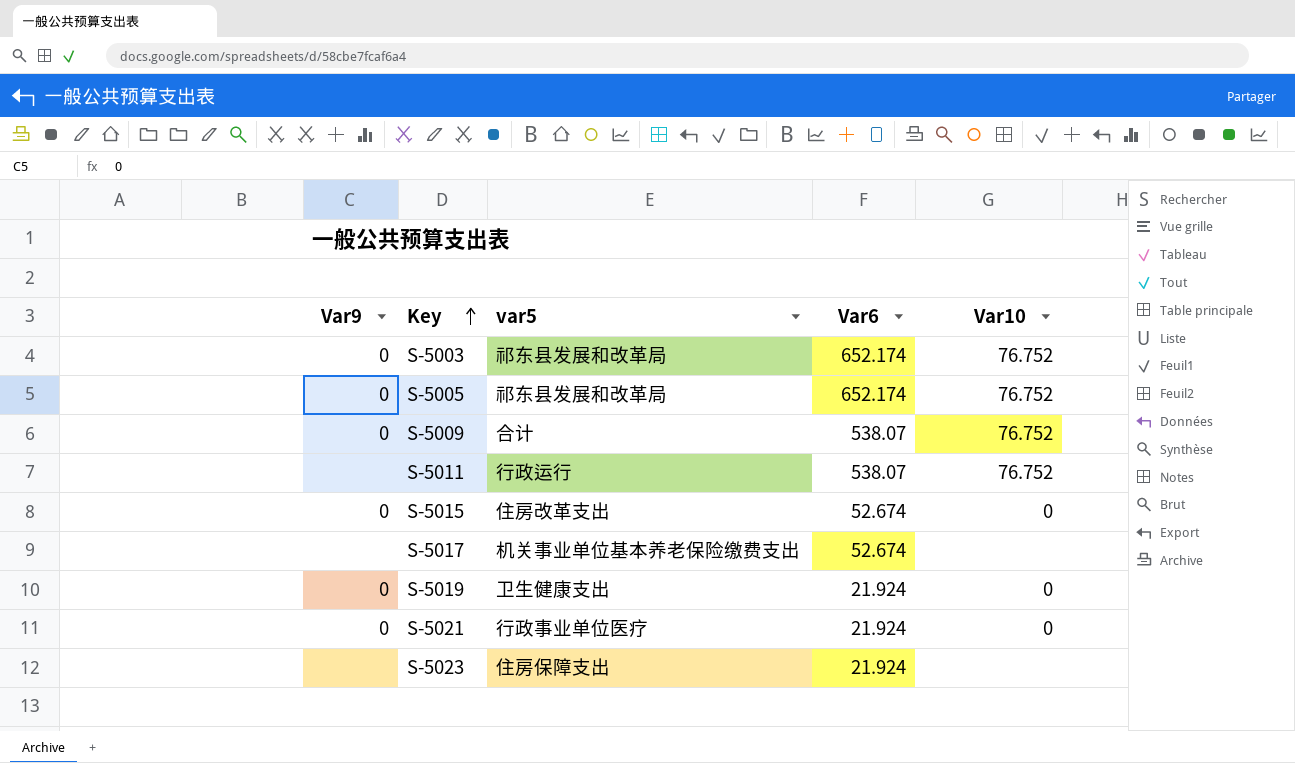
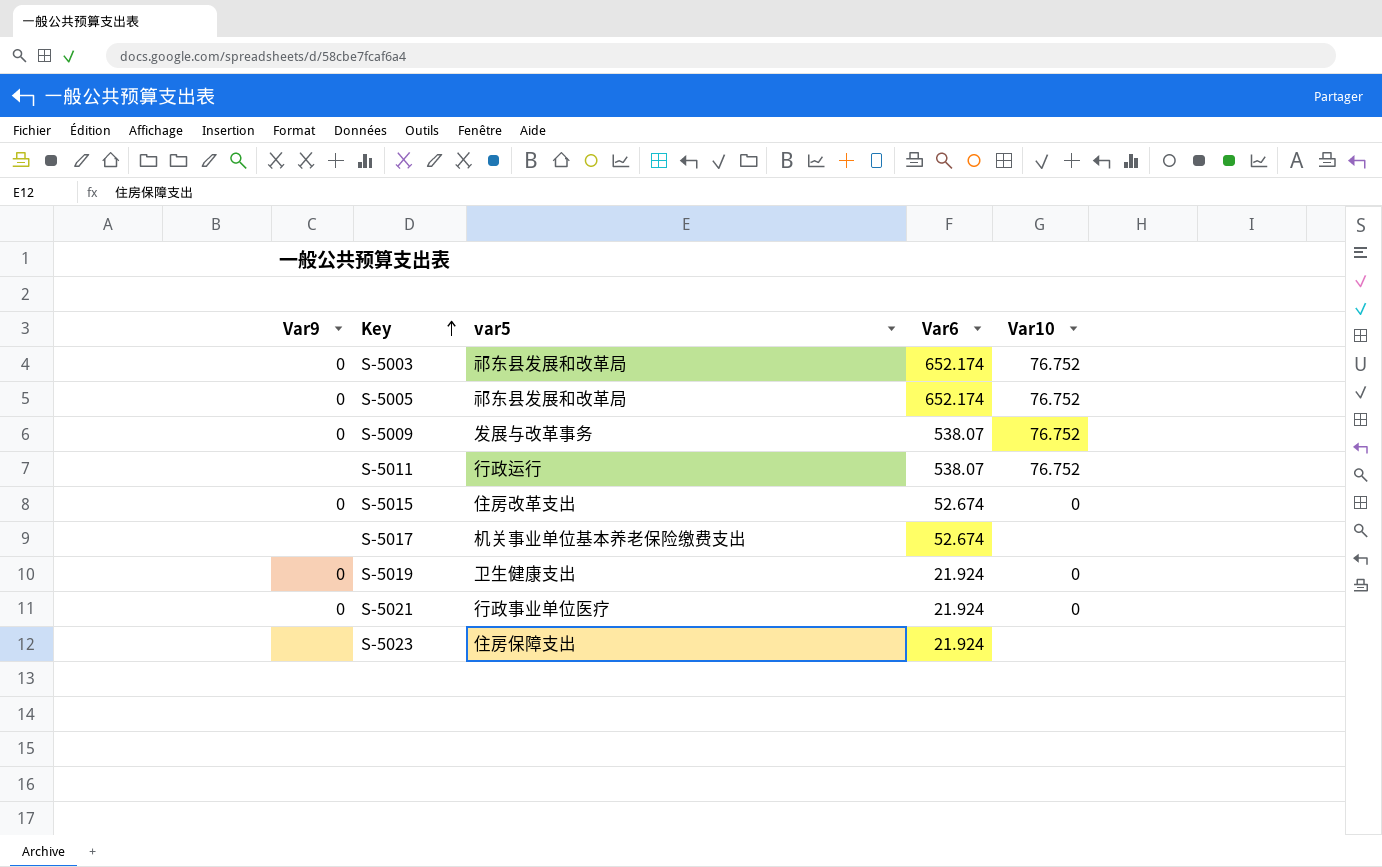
S-5009 | var5: 合计 -> 发展与改革事务

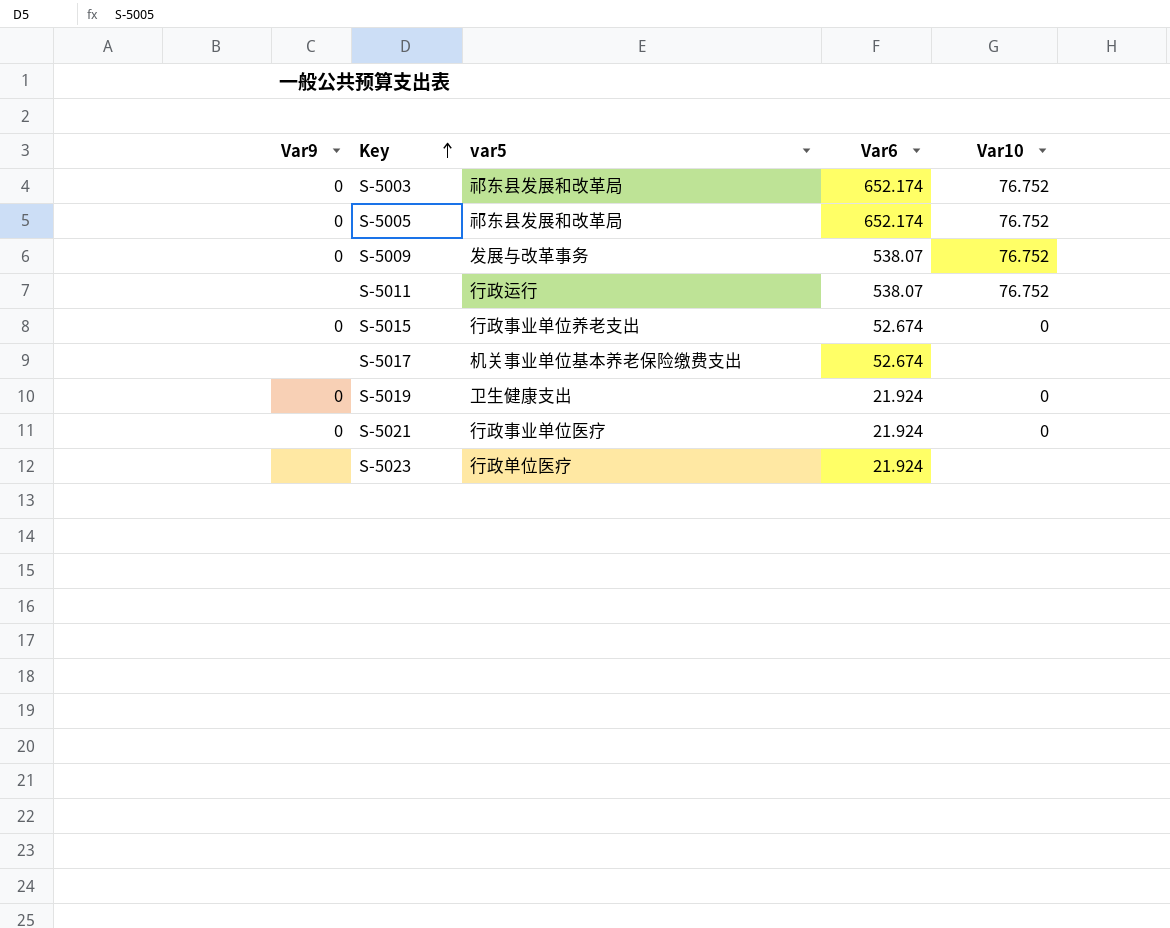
S-5015 | var5: 住房改革支出 -> 行政事业单位养老支出
S-5023 | var5: 住房保障支出 -> 行政单位医疗

